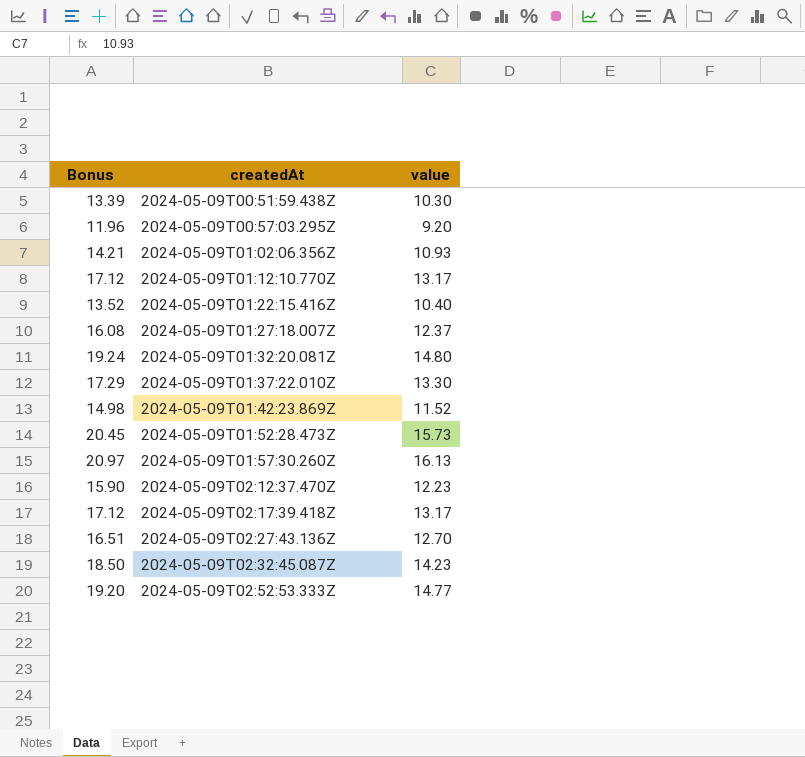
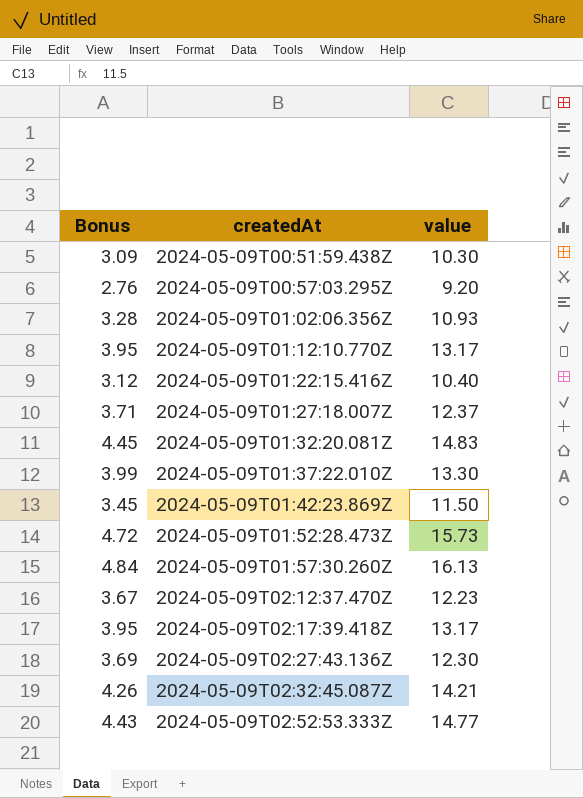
column Bonus | formula: [value] * 1.3 -> [value] * 0.3
2024-05-09T01:32:20.081Z | value: 14.80 -> 14.83
2024-05-09T01:42:23.869Z | value: 11.52 -> 11.50
2024-05-09T02:27:43.136Z | value: 12.70 -> 12.30
2024-05-09T02:32:45.087Z | value: 14.23 -> 14.21

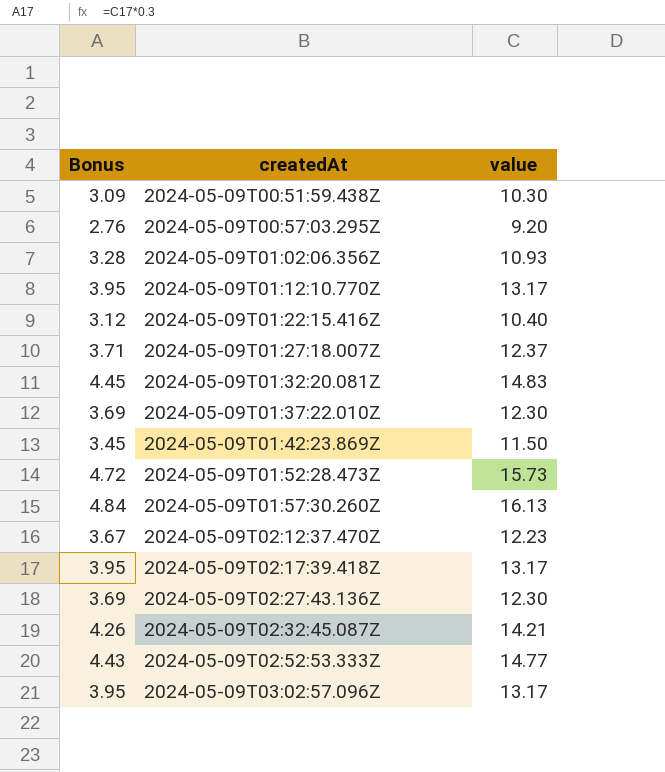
2024-05-09T01:37:22.010Z | Bonus: 3.99 -> 3.69
2024-05-09T01:37:22.010Z | value: 13.30 -> 12.30
row 2024-05-09T03:02:57.096Z: none -> 3.95 | 13.17

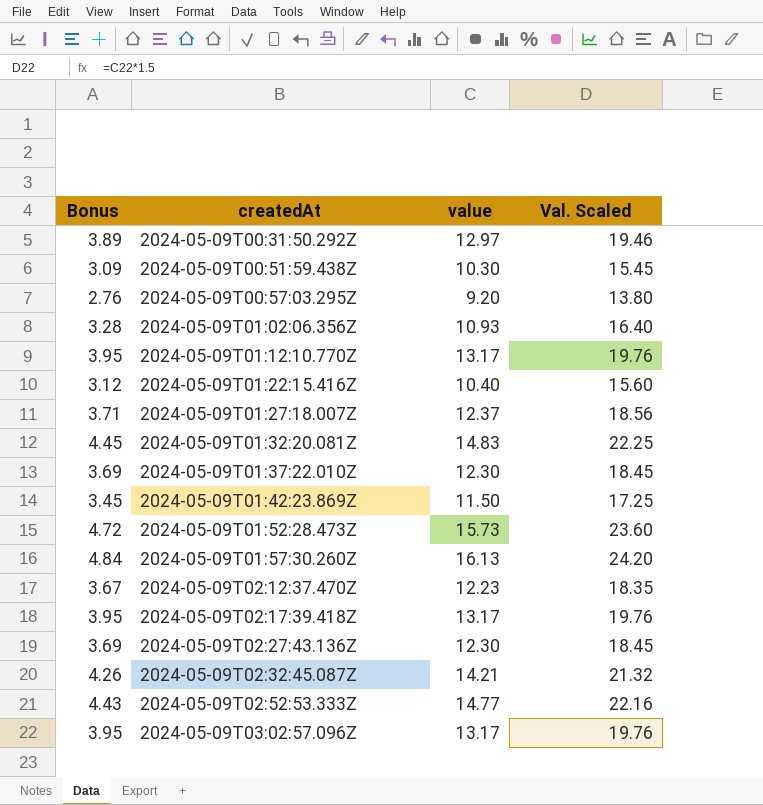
column Val. Scaled | formula: none -> [value] * 1.5
row 2024-05-09T00:31:50.292Z: none -> 3.89 | 12.97 | 19.46

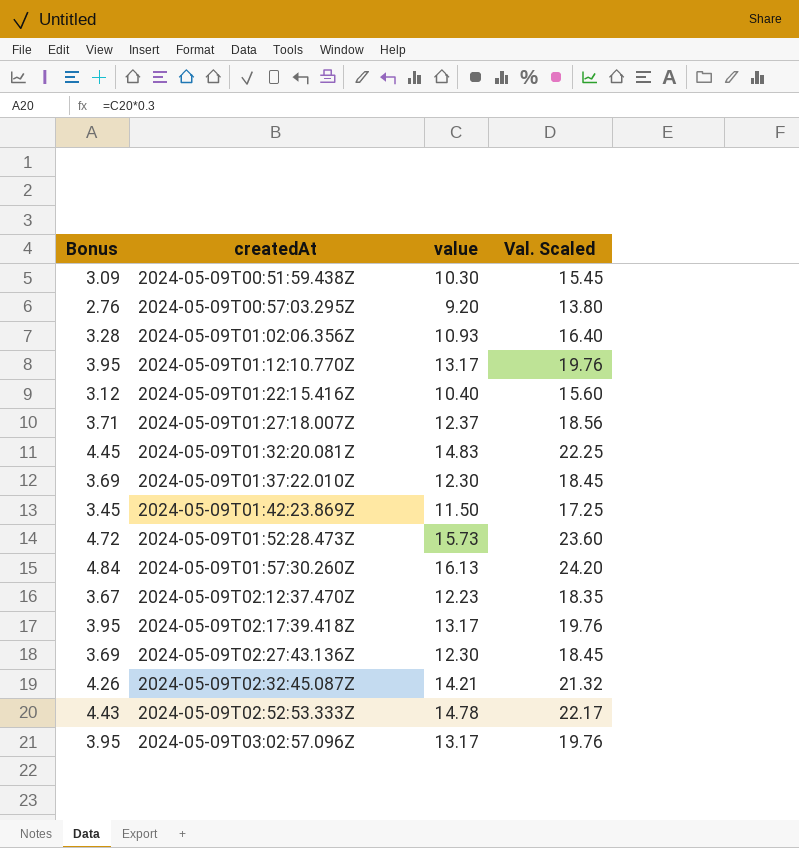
row 2024-05-09T00:31:50.292Z: 3.89 | 12.97 | 19.46 -> none
2024-05-09T02:52:53.333Z | value: 14.77 -> 14.78
2024-05-09T02:52:53.333Z | Val. Scaled: 22.16 -> 22.17

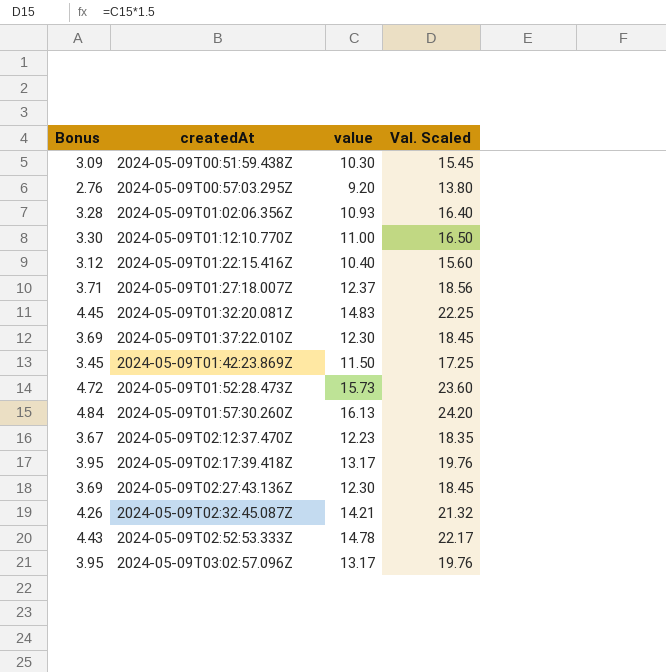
2024-05-09T01:12:10.770Z | Bonus: 3.95 -> 3.30
2024-05-09T01:12:10.770Z | value: 13.17 -> 11.00
2024-05-09T01:12:10.770Z | Val. Scaled: 19.76 -> 16.50

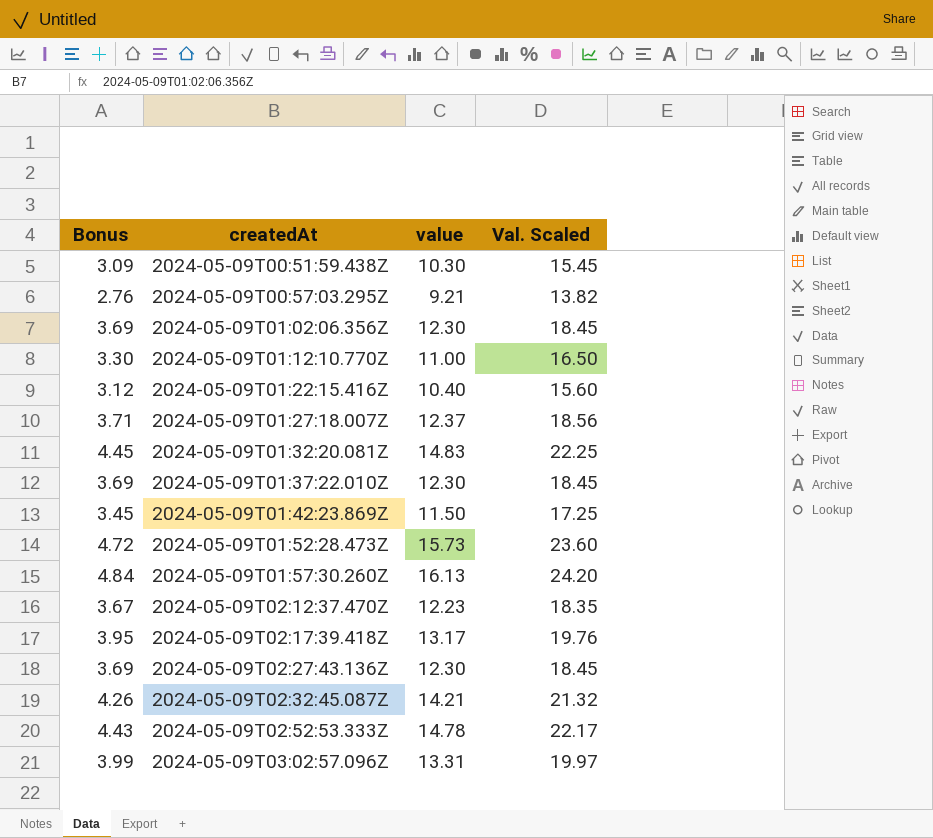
2024-05-09T00:57:03.295Z | value: 9.20 -> 9.21
2024-05-09T00:57:03.295Z | Val. Scaled: 13.80 -> 13.82
2024-05-09T01:02:06.356Z | Bonus: 3.28 -> 3.69
2024-05-09T01:02:06.356Z | value: 10.93 -> 12.30
2024-05-09T01:02:06.356Z | Val. Scaled: 16.40 -> 18.45
2024-05-09T03:02:57.096Z | Bonus: 3.95 -> 3.99
2024-05-09T03:02:57.096Z | value: 13.17 -> 13.31
2024-05-09T03:02:57.096Z | Val. Scaled: 19.76 -> 19.97

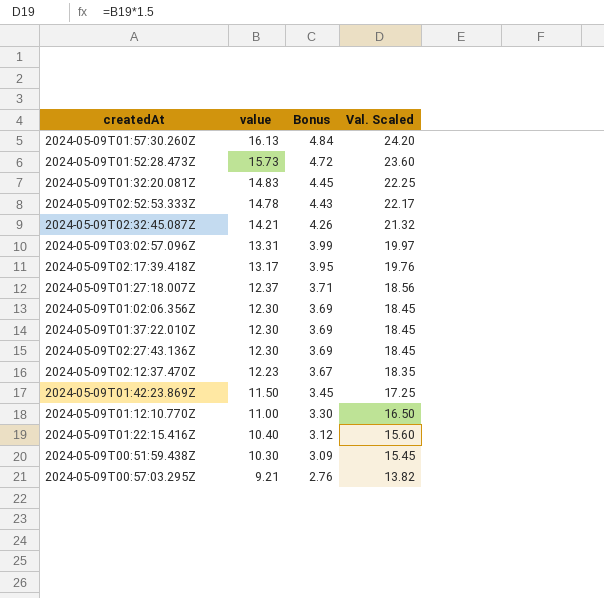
row order: createdAt ascending -> value descending
column Bonus | position: 1 -> 3

